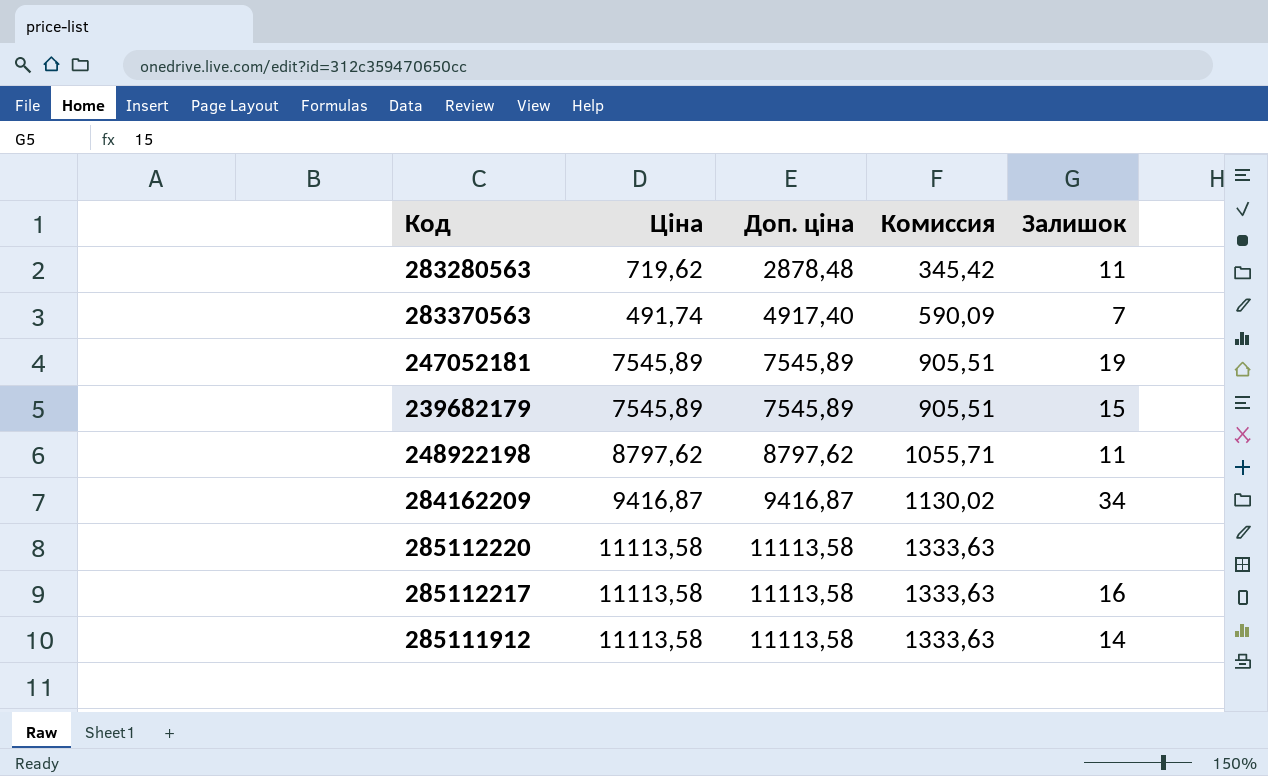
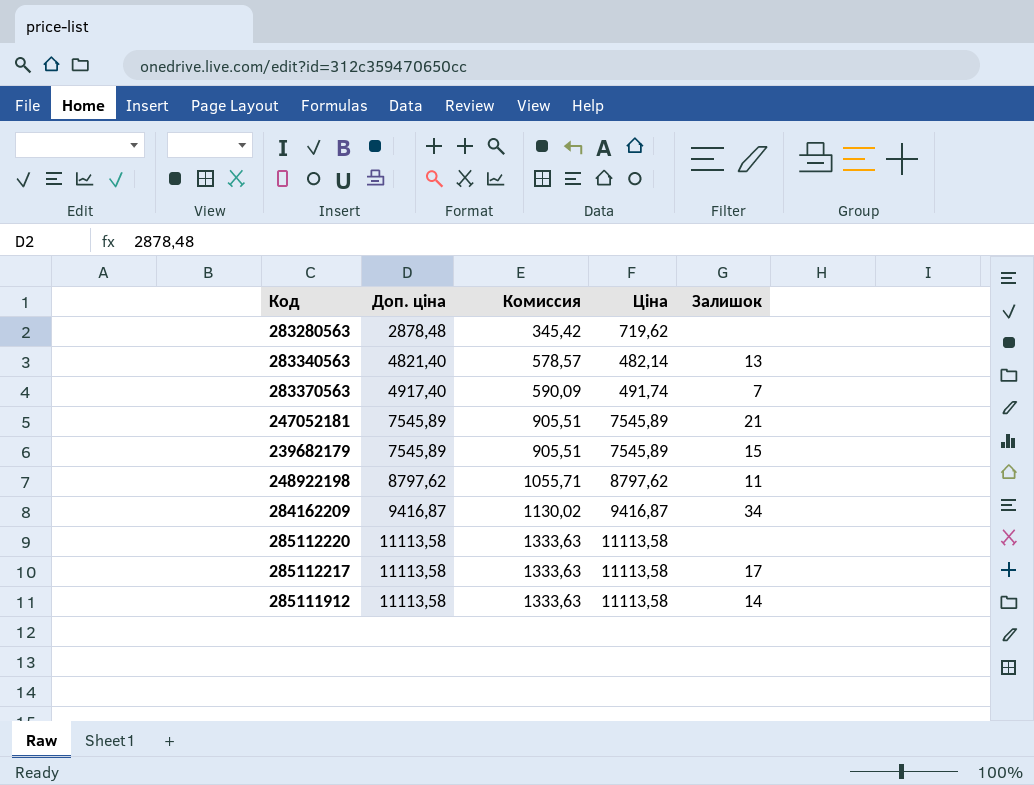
column Ціна | position: 2 -> 4
283280563 | Залишок: 11 -> none
row 283340563: none -> 4821,40 | 578,57 | 482,14 | 13
247052181 | Залишок: 19 -> 21
285112217 | Залишок: 16 -> 17

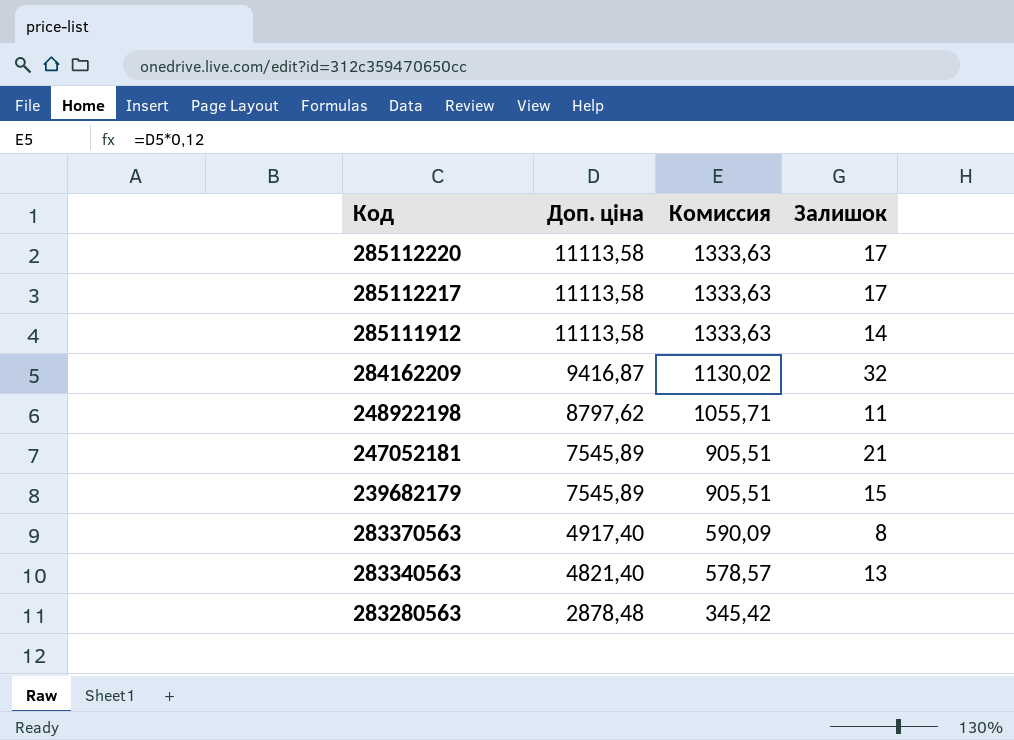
row order: Доп. ціна ascending -> Доп. ціна descending
column Ціна | position: 4 -> none
285112220 | Залишок: none -> 17
284162209 | Залишок: 34 -> 32
283370563 | Залишок: 7 -> 8

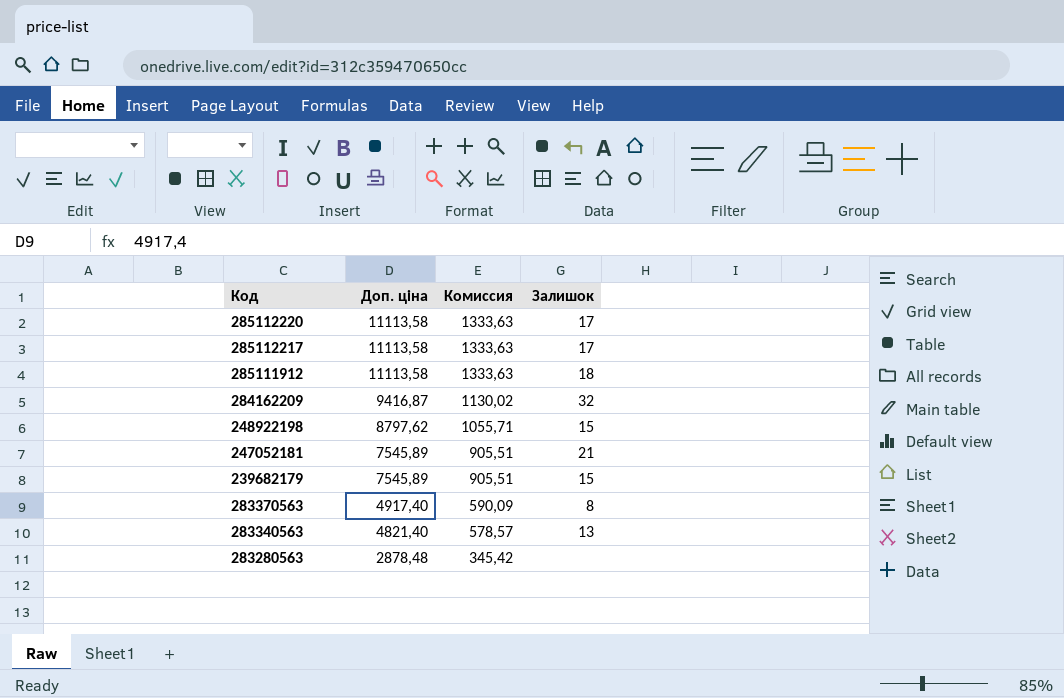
285111912 | Залишок: 14 -> 18
248922198 | Залишок: 11 -> 15

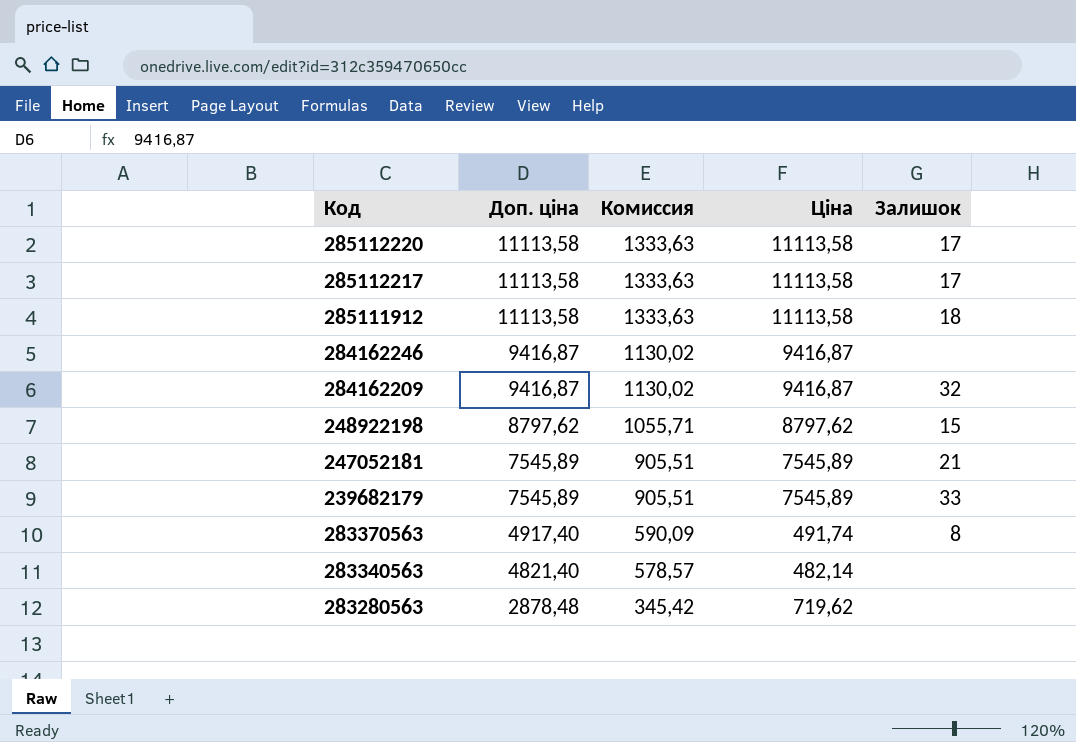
column Ціна | position: none -> 4
row 284162246: none -> 9416,87 | 1130,02 | 9416,87 | none
239682179 | Залишок: 15 -> 33
283340563 | Залишок: 13 -> none

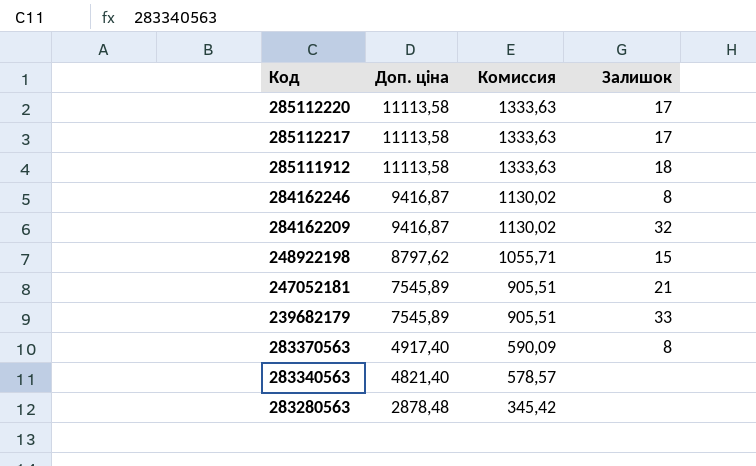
column Ціна | position: 4 -> none
284162246 | Залишок: none -> 8

